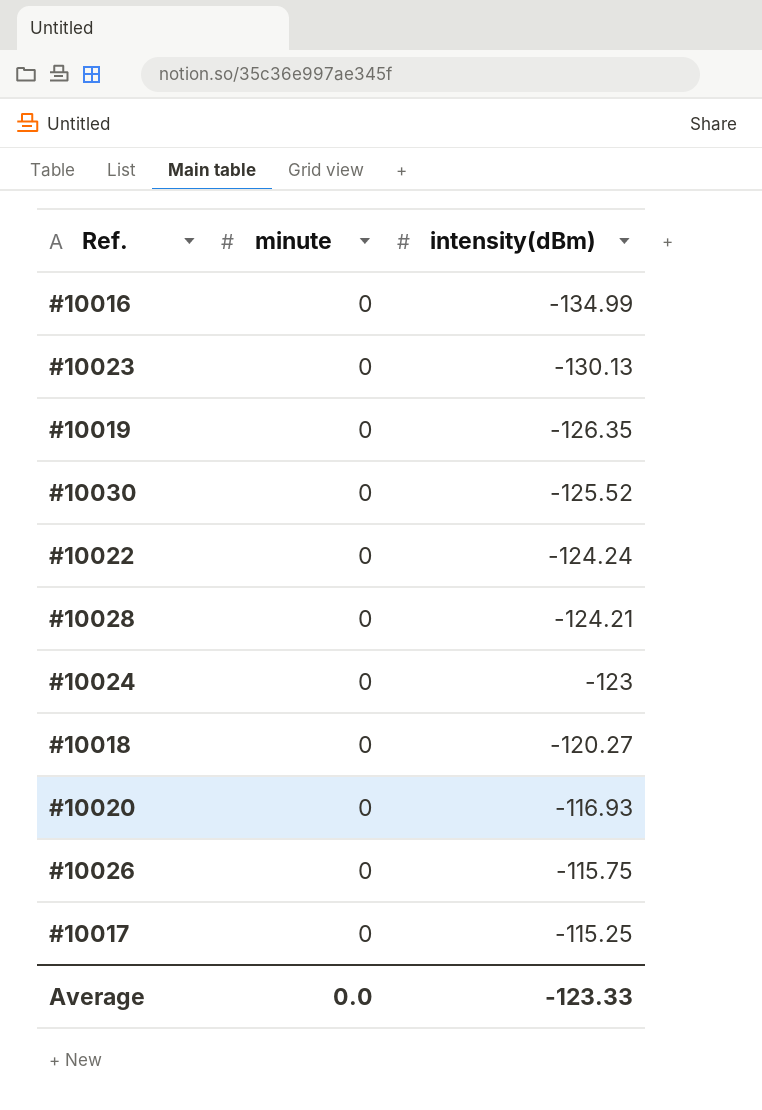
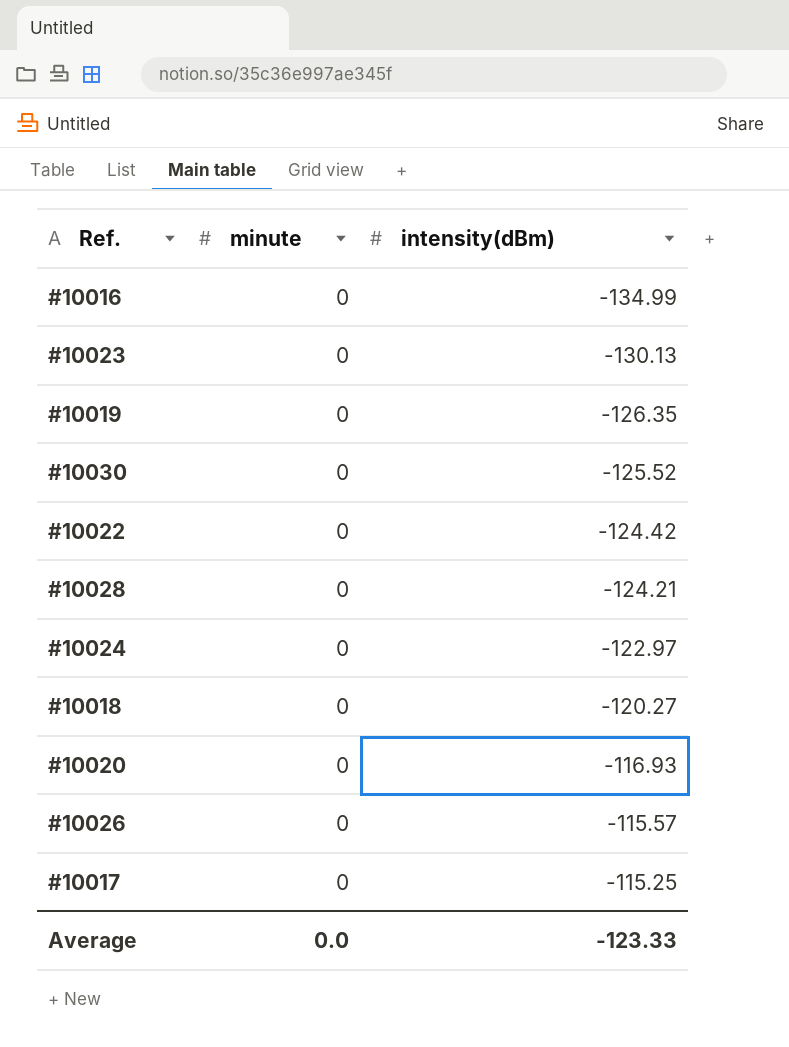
#10022 | intensity(dBm): -124.24 -> -124.42
#10024 | intensity(dBm): -123 -> -122.97
#10026 | intensity(dBm): -115.75 -> -115.57

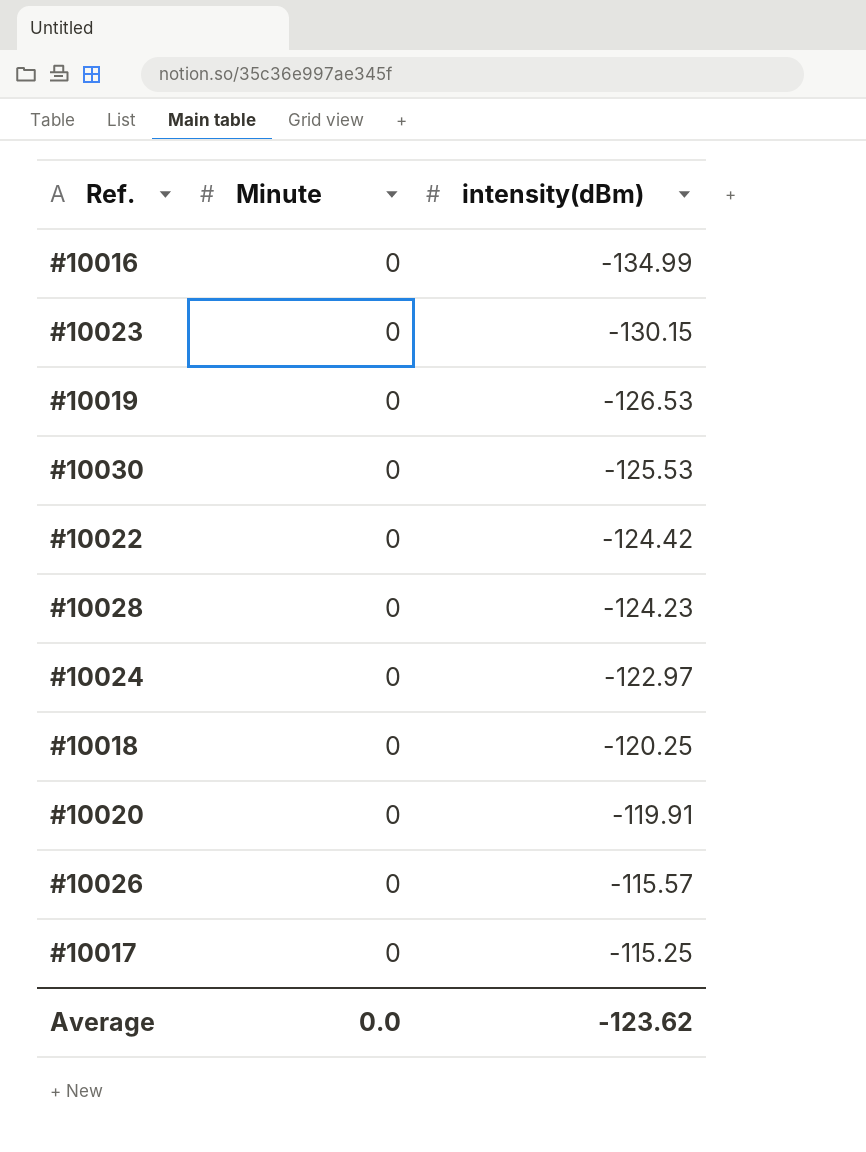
column name: minute -> Minute
#10023 | intensity(dBm): -130.13 -> -130.15
#10019 | intensity(dBm): -126.35 -> -126.53
#10030 | intensity(dBm): -125.52 -> -125.53
#10028 | intensity(dBm): -124.21 -> -124.23
#10018 | intensity(dBm): -120.27 -> -120.25
#10020 | intensity(dBm): -116.93 -> -119.91
Average | intensity(dBm): -123.33 -> -123.62

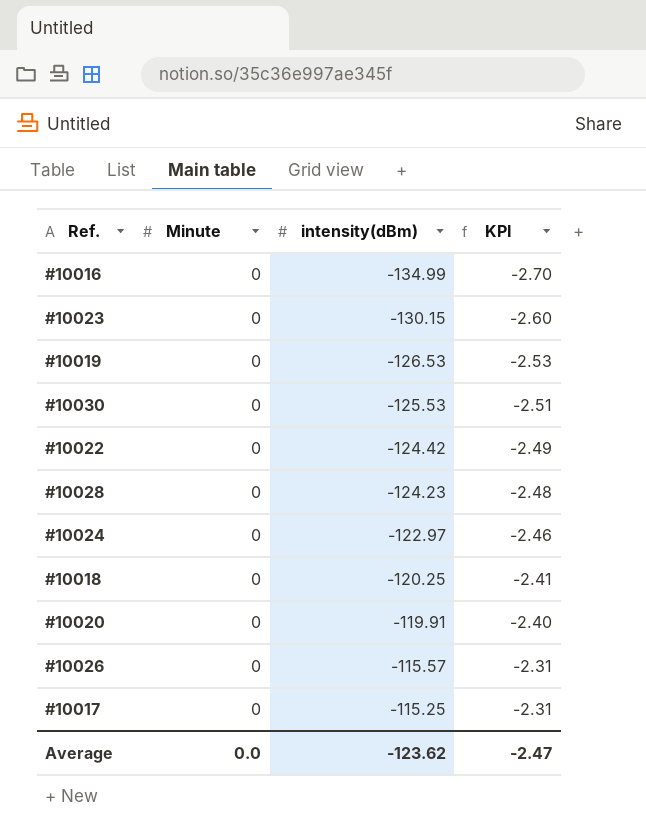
column KPI | formula: none -> [intensity(dBm)] * 0.02

